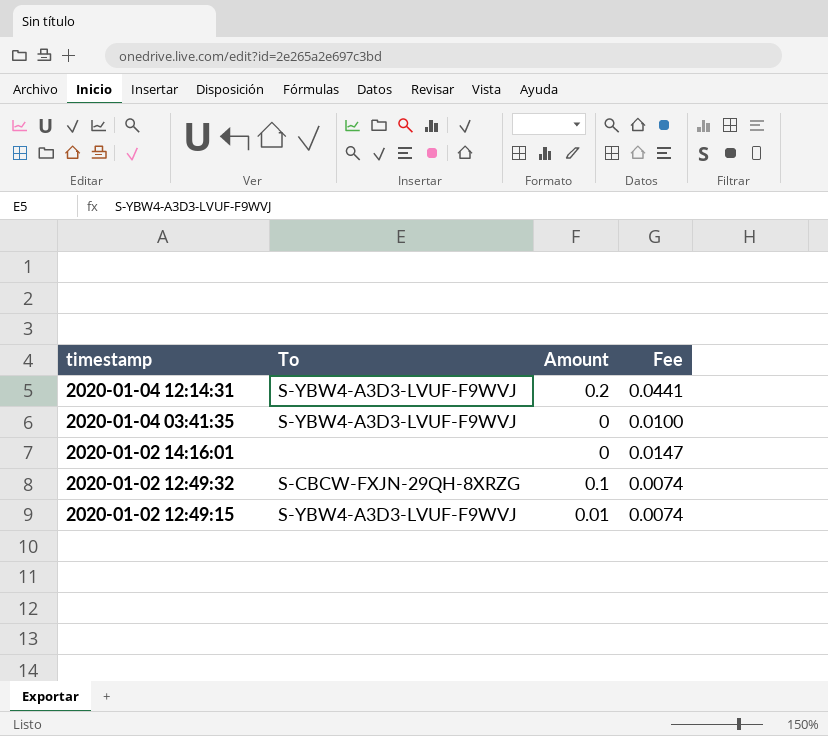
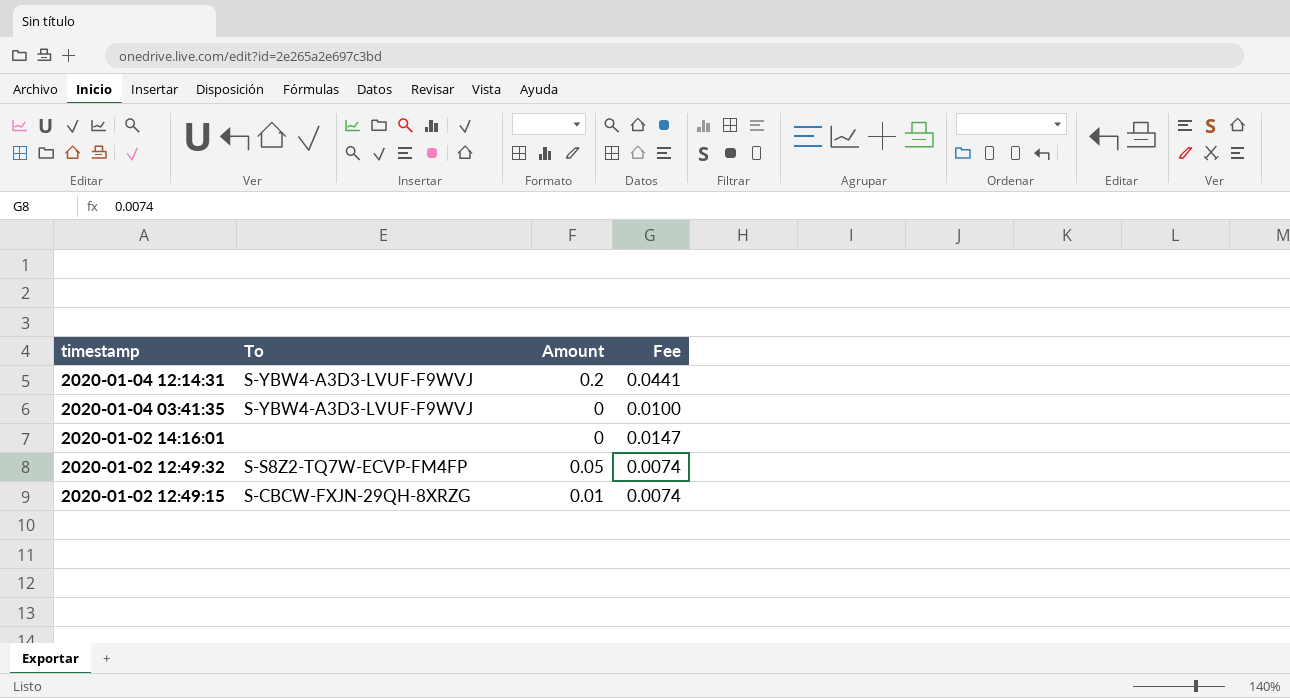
2020-01-02 12:49:32 | To: S-CBCW-FXJN-29QH-8XRZG -> S-S8Z2-TQ7W-ECVP-FM4FP
2020-01-02 12:49:32 | Amount: 0.1 -> 0.05
2020-01-02 12:49:15 | To: S-YBW4-A3D3-LVUF-F9WVJ -> S-CBCW-FXJN-29QH-8XRZG

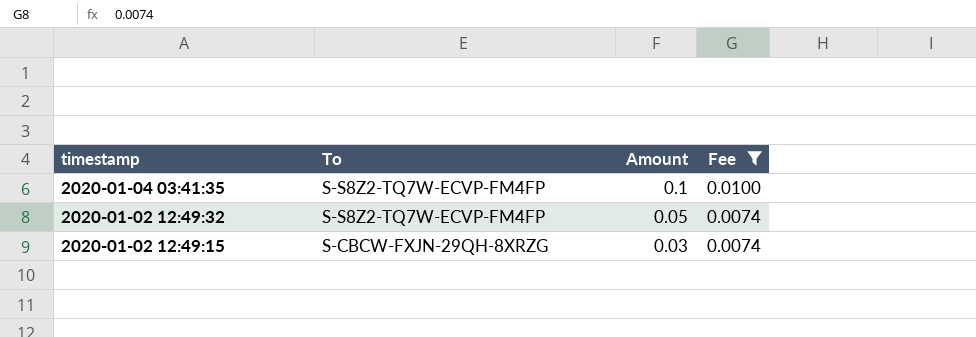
filter: none -> Fee <= 0.0100
2020-01-04 03:41:35 | To: S-YBW4-A3D3-LVUF-F9WVJ -> S-S8Z2-TQ7W-ECVP-FM4FP
2020-01-04 03:41:35 | Amount: 0 -> 0.1
2020-01-02 12:49:15 | Amount: 0.01 -> 0.03

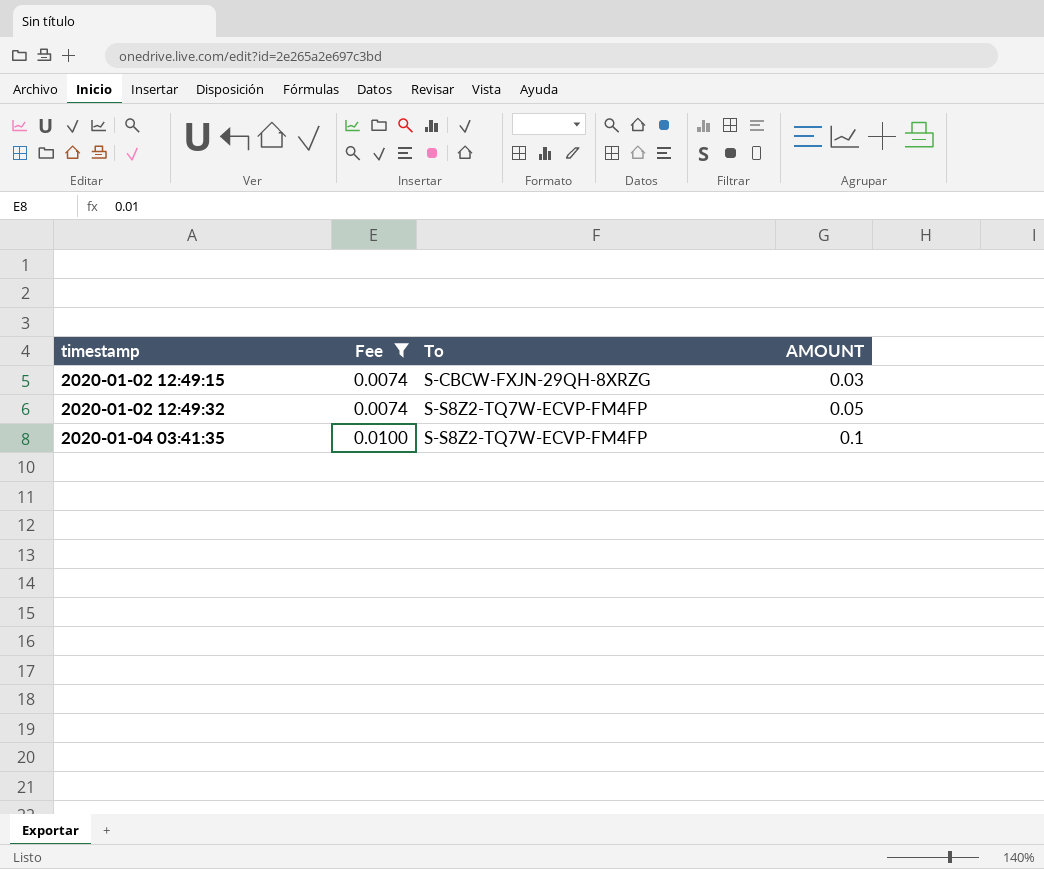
row order: timestamp descending -> timestamp ascending
column Fee | position: 4 -> 2
column name: Amount -> AMOUNT

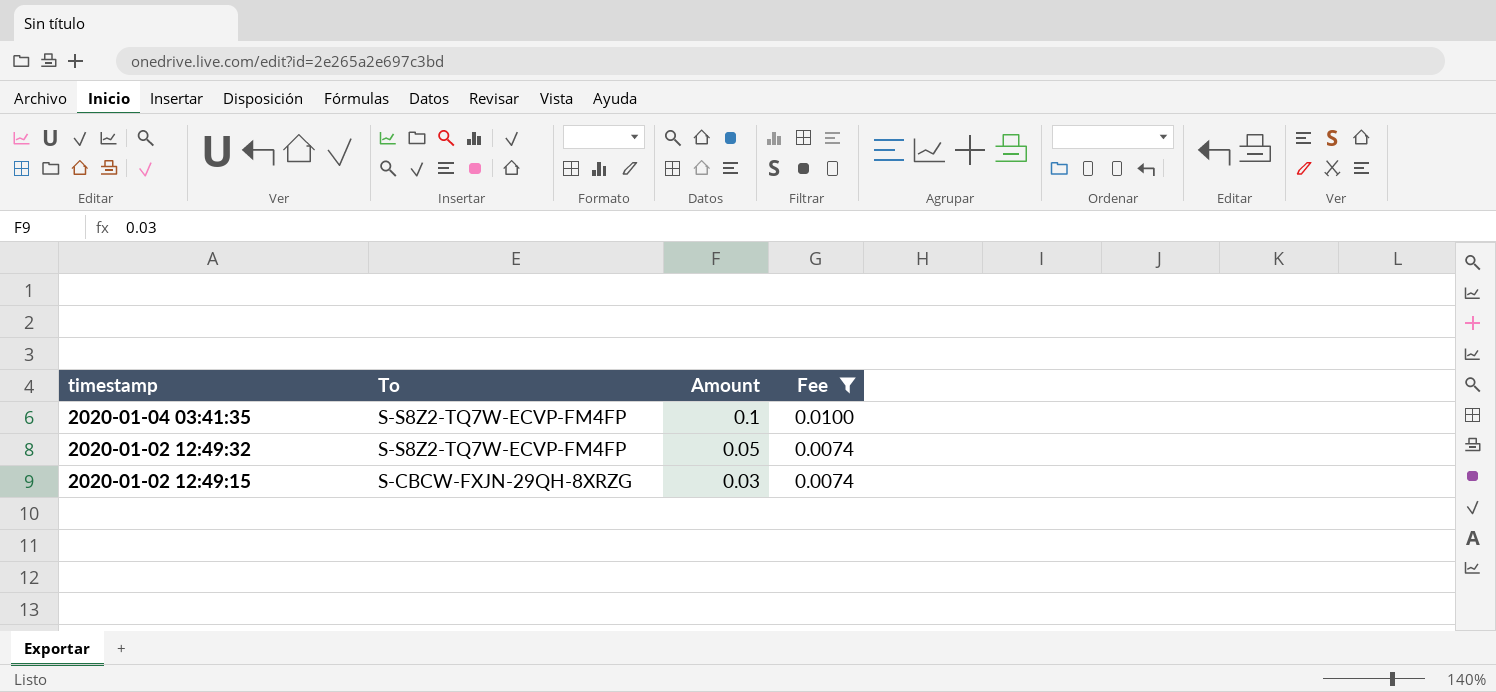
row order: timestamp ascending -> timestamp descending
column name: AMOUNT -> Amount
column Fee | position: 2 -> 4

